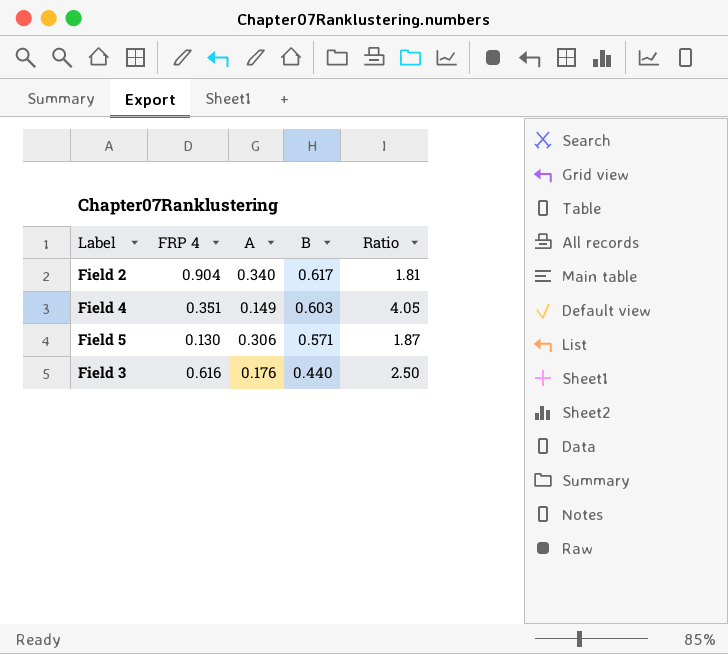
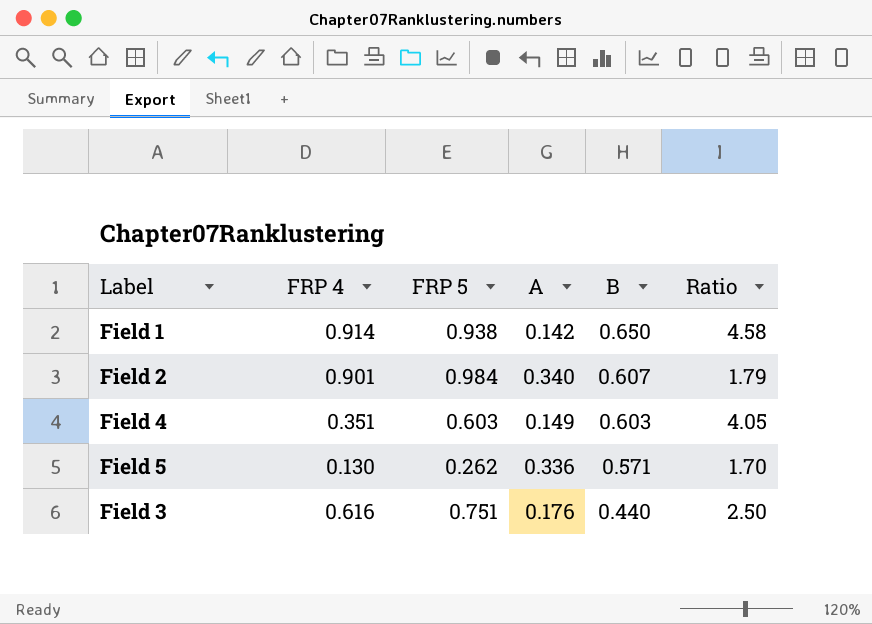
column FRP 5 | position: none -> 3
row Field 1: none -> 0.914 | 0.938 | 0.142 | 0.650 | 4.58
Field 2 | FRP 4: 0.904 -> 0.901
Field 2 | B: 0.617 -> 0.607
Field 2 | Ratio: 1.81 -> 1.79
Field 5 | A: 0.306 -> 0.336
Field 5 | Ratio: 1.87 -> 1.70

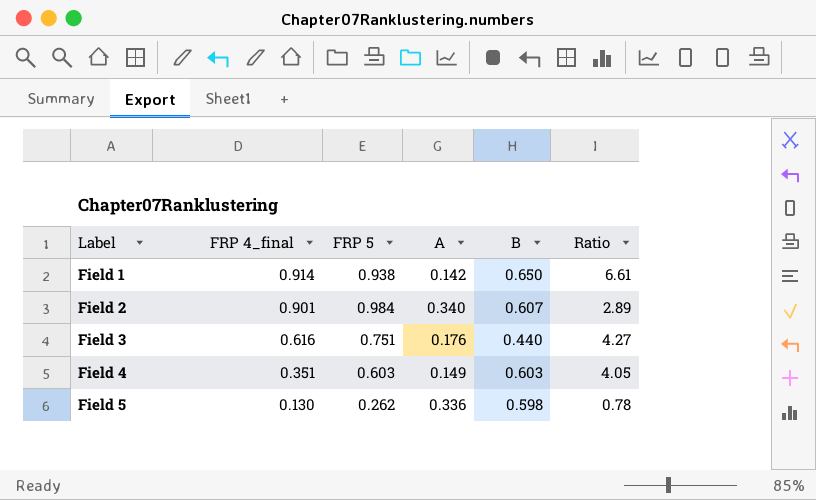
row order: B descending -> Label ascending
column name: FRP 4 -> FRP 4_final
column Ratio | formula: [B] / [A] -> [FRP 5] / [A]
Field 5 | B: 0.571 -> 0.598

